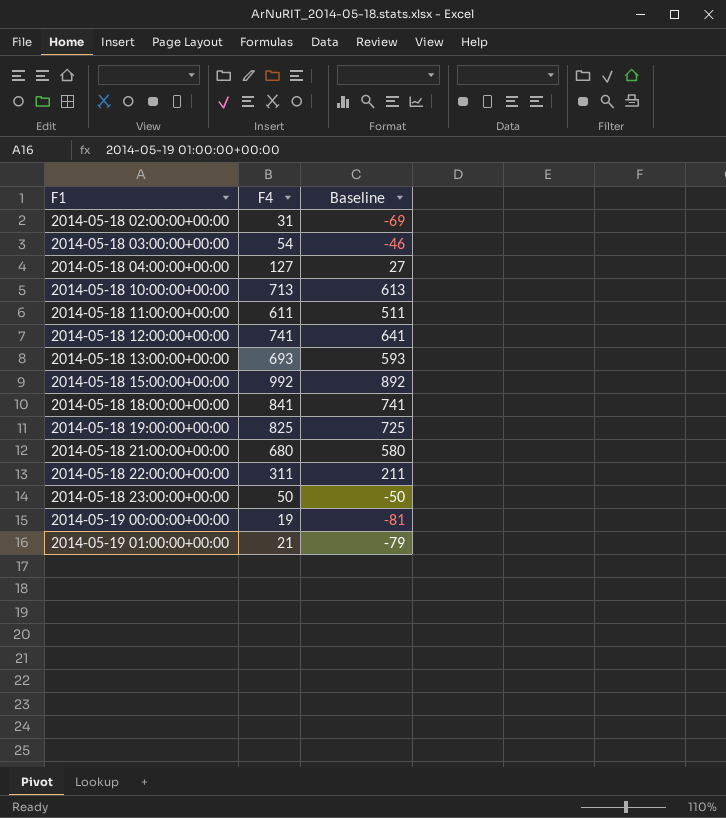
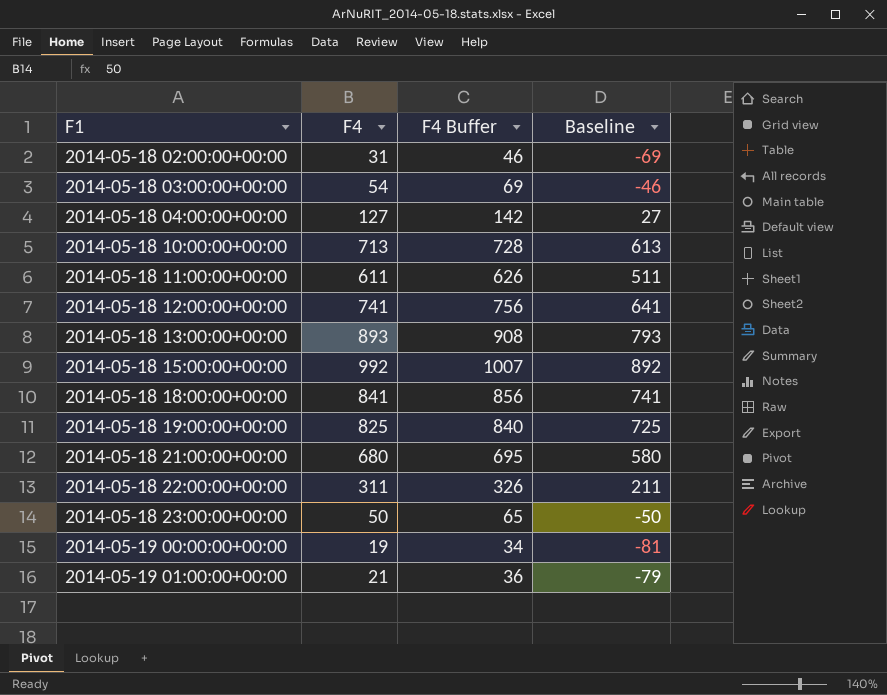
column F4 Buffer | formula: none -> [F4] + 15
2014-05-18 13:00:00+00:00 | F4: 693 -> 893
2014-05-18 13:00:00+00:00 | Baseline: 593 -> 793

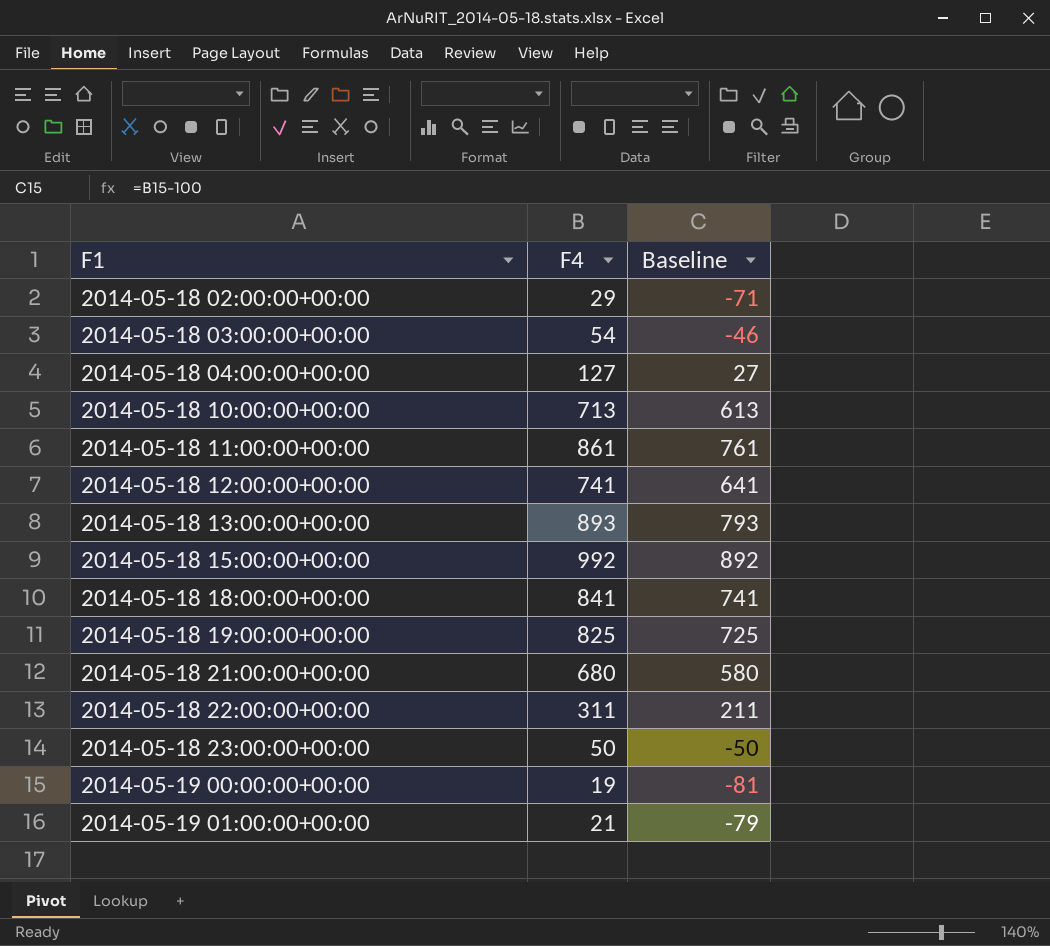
column F4 Buffer | formula: [F4] + 15 -> none
2014-05-18 02:00:00+00:00 | F4: 31 -> 29
2014-05-18 02:00:00+00:00 | Baseline: -69 -> -71
2014-05-18 11:00:00+00:00 | F4: 611 -> 861
2014-05-18 11:00:00+00:00 | Baseline: 511 -> 761

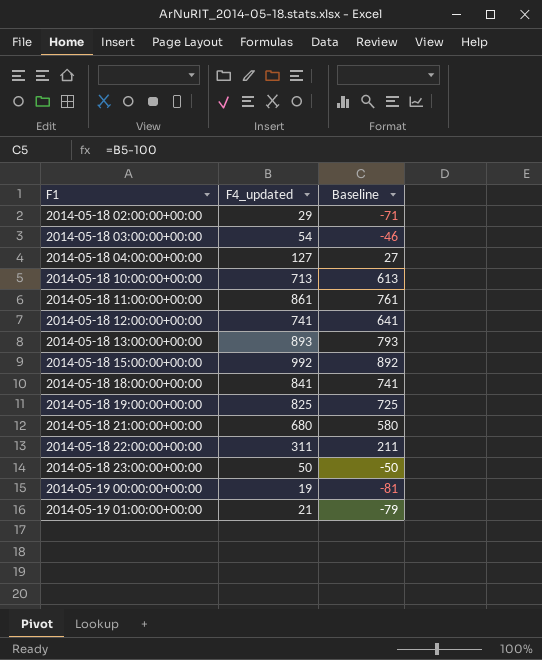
column name: F4 -> F4_updated

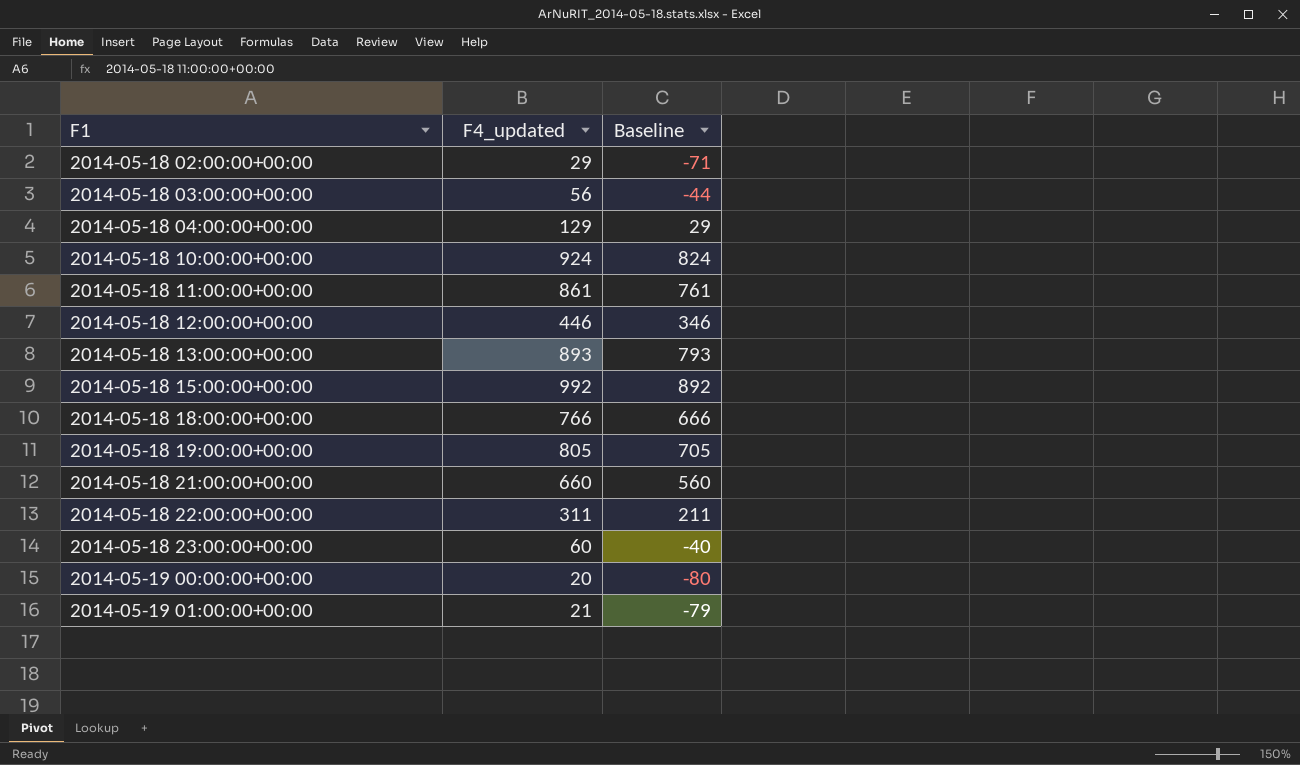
2014-05-18 03:00:00+00:00 | F4_updated: 54 -> 56
2014-05-18 03:00:00+00:00 | Baseline: -46 -> -44
2014-05-18 04:00:00+00:00 | F4_updated: 127 -> 129
2014-05-18 04:00:00+00:00 | Baseline: 27 -> 29
2014-05-18 10:00:00+00:00 | F4_updated: 713 -> 924
2014-05-18 10:00:00+00:00 | Baseline: 613 -> 824
2014-05-18 12:00:00+00:00 | F4_updated: 741 -> 446
2014-05-18 12:00:00+00:00 | Baseline: 641 -> 346
2014-05-18 18:00:00+00:00 | F4_updated: 841 -> 766
2014-05-18 18:00:00+00:00 | Baseline: 741 -> 666
2014-05-18 19:00:00+00:00 | F4_updated: 825 -> 805
2014-05-18 19:00:00+00:00 | Baseline: 725 -> 705
2014-05-18 21:00:00+00:00 | F4_updated: 680 -> 660
2014-05-18 21:00:00+00:00 | Baseline: 580 -> 560
2014-05-18 23:00:00+00:00 | F4_updated: 50 -> 60
2014-05-18 23:00:00+00:00 | Baseline: -50 -> -40
2014-05-19 00:00:00+00:00 | F4_updated: 19 -> 20
2014-05-19 00:00:00+00:00 | Baseline: -81 -> -80

